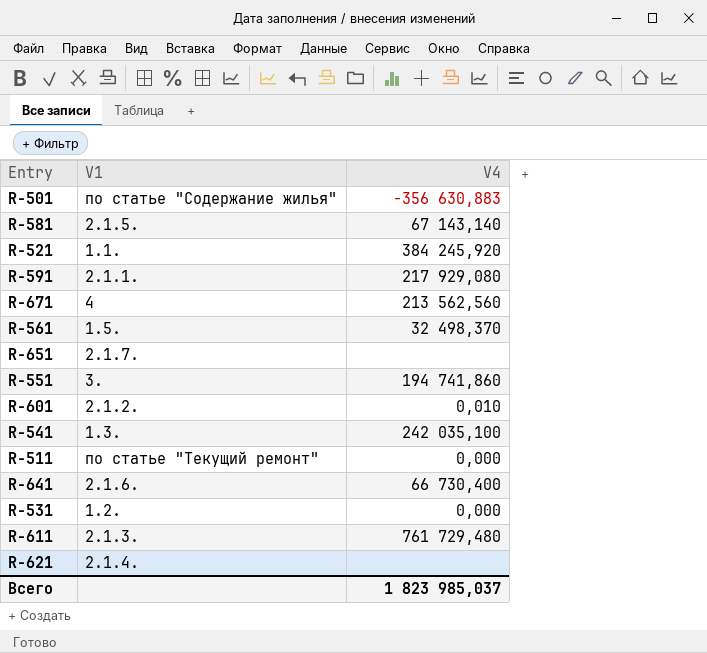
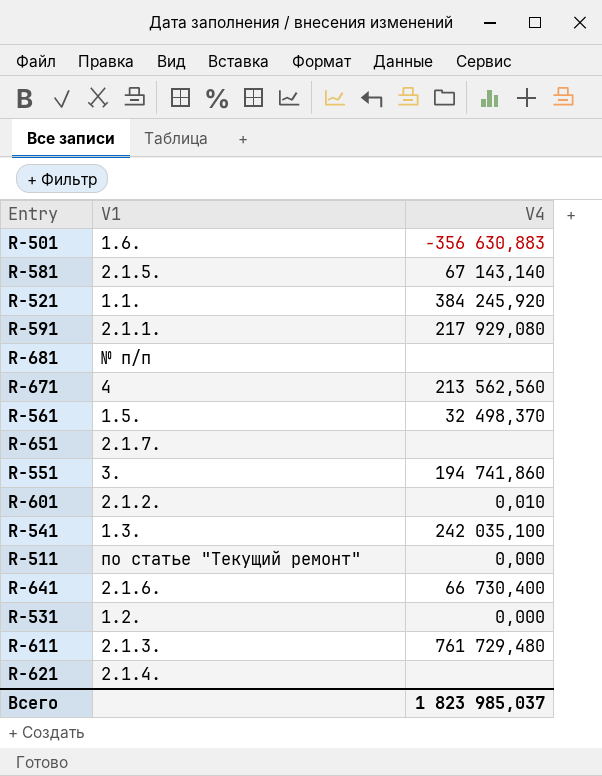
R-501 | V1: по статье "Содержание жилья" -> 1.6.
row R-681: none -> № п/п | none

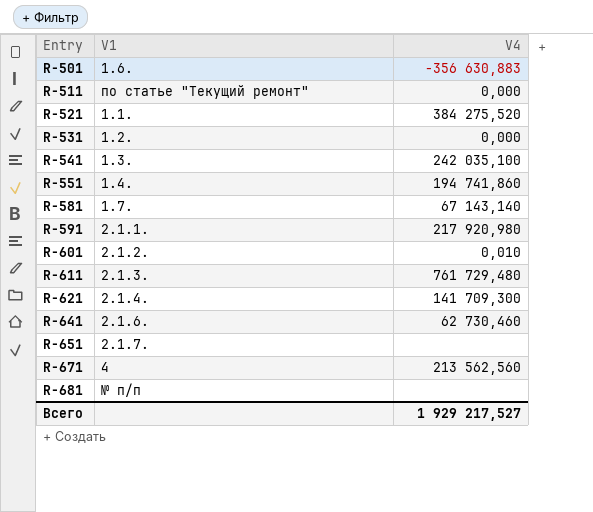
row order: none -> Entry ascending
row R-561: 1.5. | 32 498,370 -> none
R-521 | V4: 384 245,920 -> 384 275,520
R-551 | V1: 3. -> 1.4.
R-581 | V1: 2.1.5. -> 1.7.
R-591 | V4: 217 929,080 -> 217 920,980
R-621 | V4: none -> 141 709,300
R-641 | V4: 66 730,400 -> 62 730,460
Всего | V4: 1 823 985,037 -> 1 929 217,527

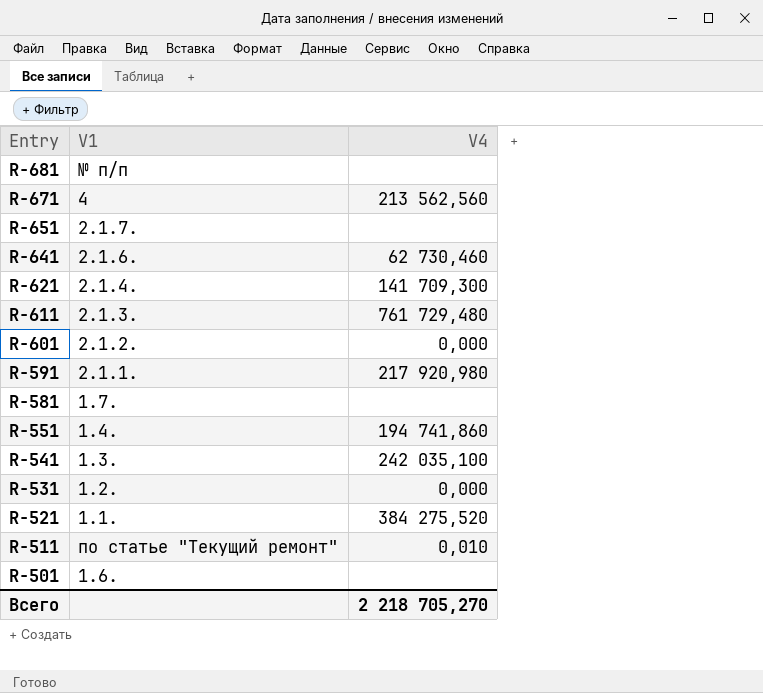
row order: Entry ascending -> Entry descending
R-601 | V4: 0,010 -> 0,000
R-581 | V4: 67 143,140 -> none
R-511 | V4: 0,000 -> 0,010
R-501 | V4: -356 630,883 -> none
Всего | V4: 1 929 217,527 -> 2 218 705,270

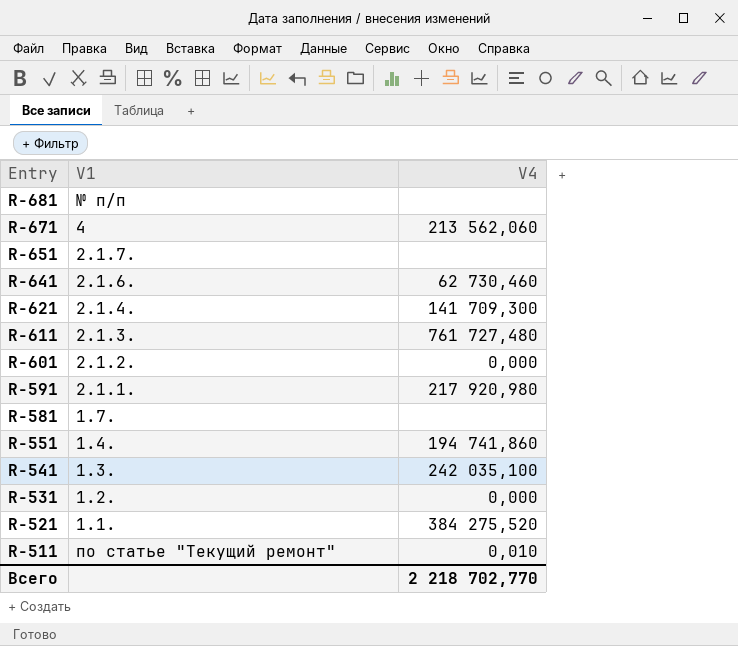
row R-501: 1.6. | none -> none
R-671 | V4: 213 562,560 -> 213 562,060
R-611 | V4: 761 729,480 -> 761 727,480
Всего | V4: 2 218 705,270 -> 2 218 702,770

